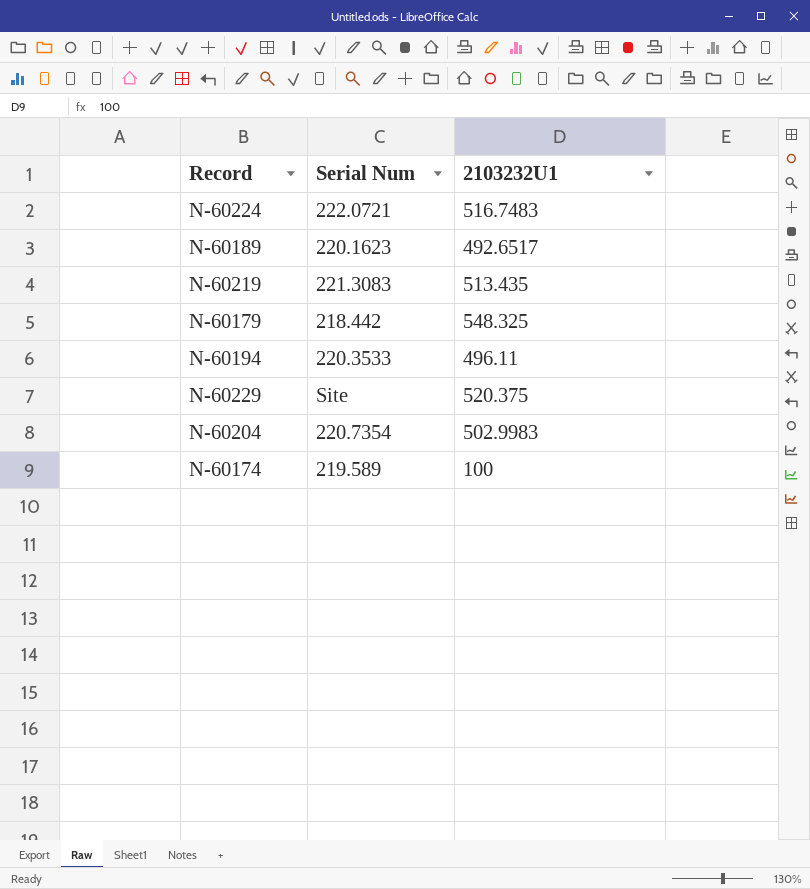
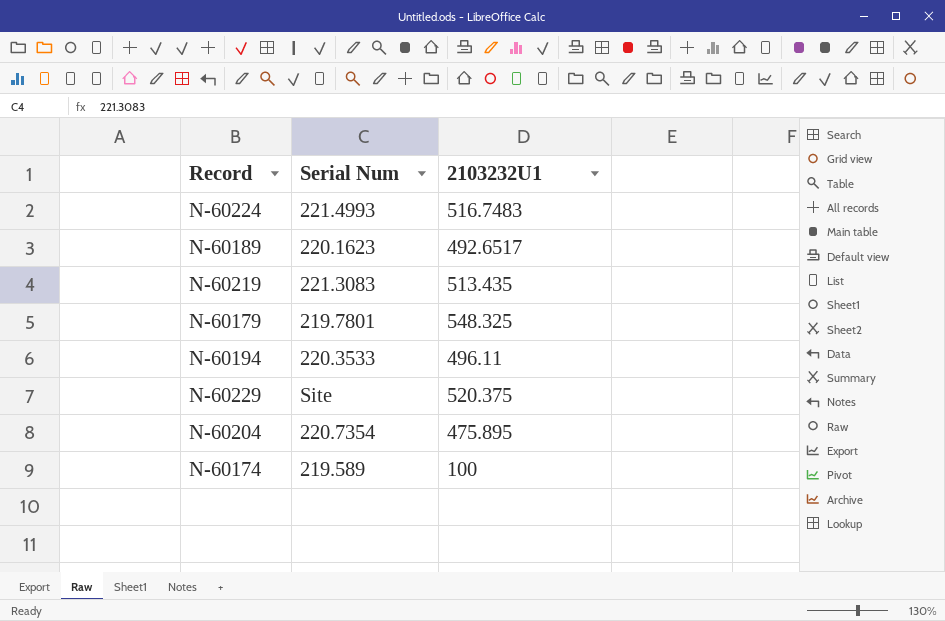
N-60224 | Serial Num: 222.0721 -> 221.4993
N-60179 | Serial Num: 218.442 -> 219.7801
N-60204 | 2103232U1: 502.9983 -> 475.895

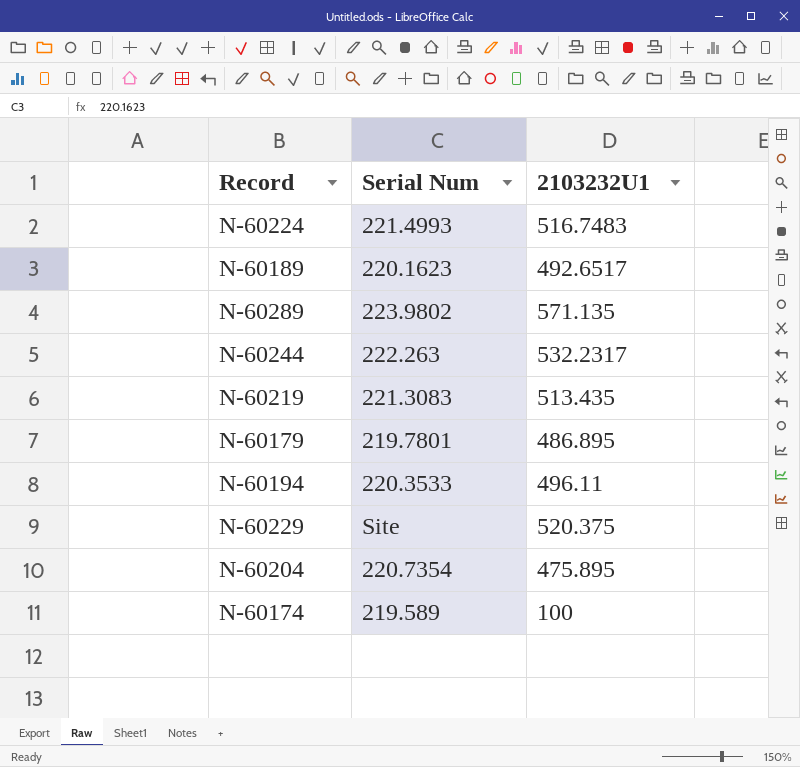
row N-60289: none -> 223.9802 | 571.135
row N-60244: none -> 222.263 | 532.2317
N-60179 | 2103232U1: 548.325 -> 486.895

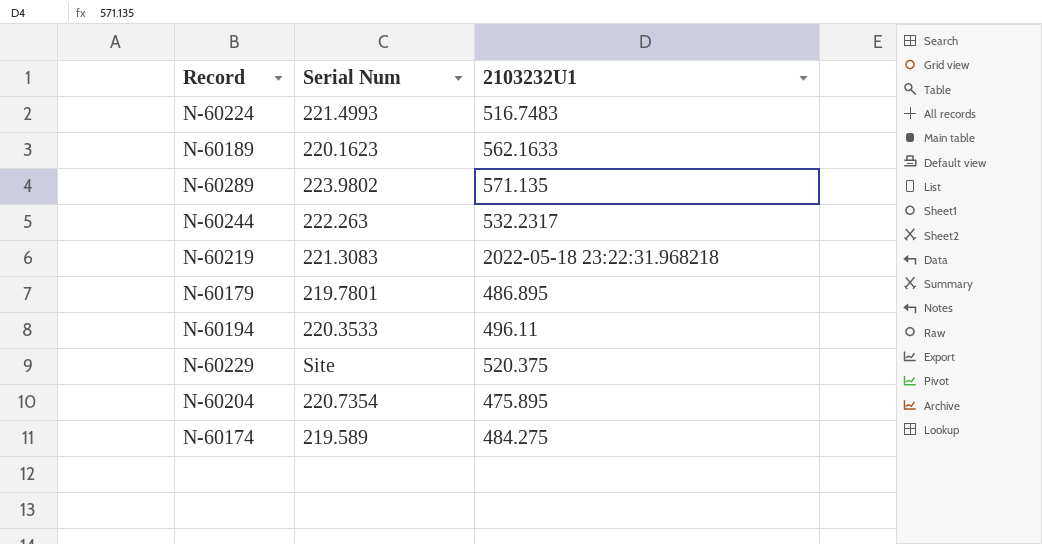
N-60189 | 2103232U1: 492.6517 -> 562.1633
N-60219 | 2103232U1: 513.435 -> 2022-05-18 23:22:31.968218
N-60174 | 2103232U1: 100 -> 484.275

